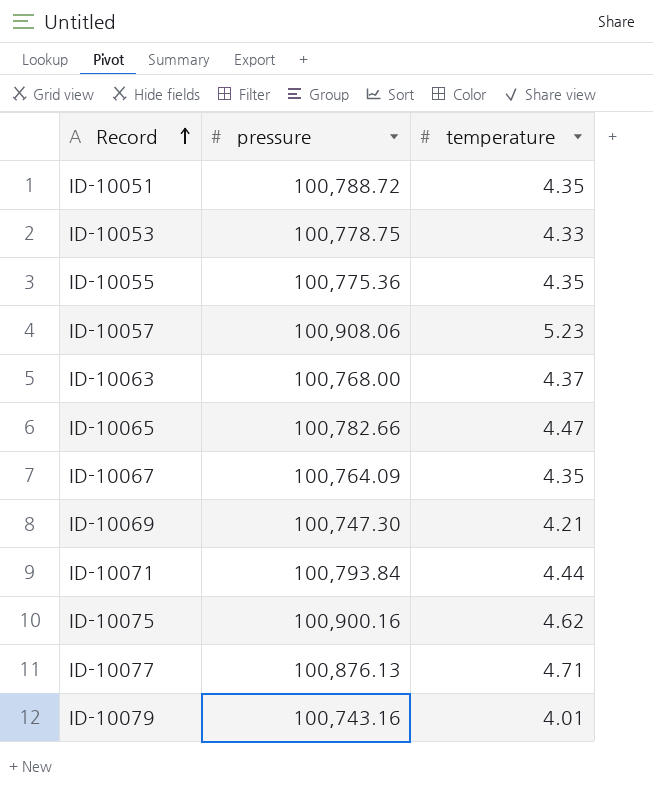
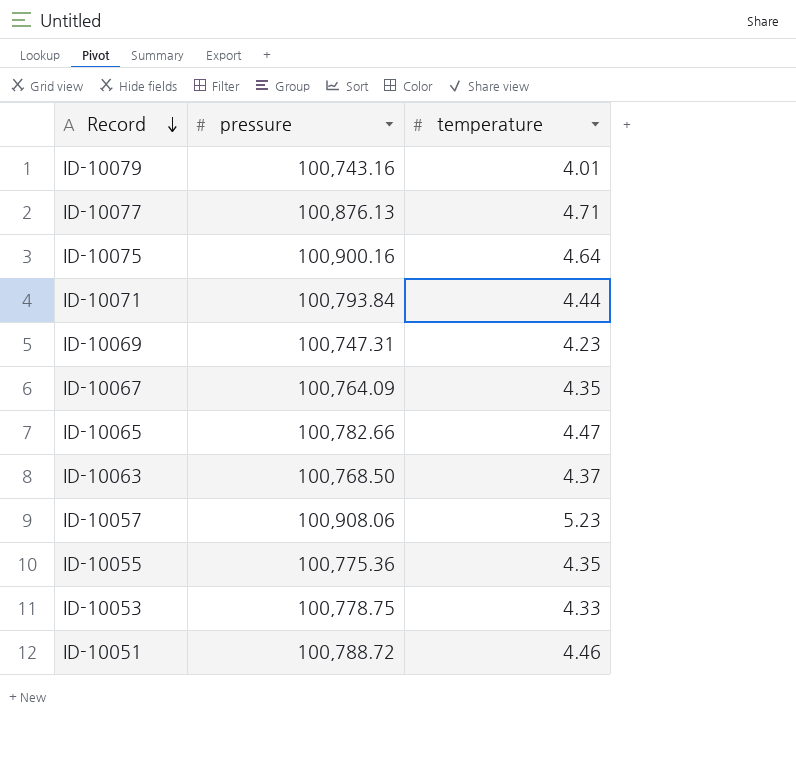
row order: Record ascending -> Record descending
ID-10075 | temperature: 4.62 -> 4.64
ID-10069 | pressure: 100,747.30 -> 100,747.31
ID-10069 | temperature: 4.21 -> 4.23
ID-10063 | pressure: 100,768.00 -> 100,768.50
ID-10051 | temperature: 4.35 -> 4.46

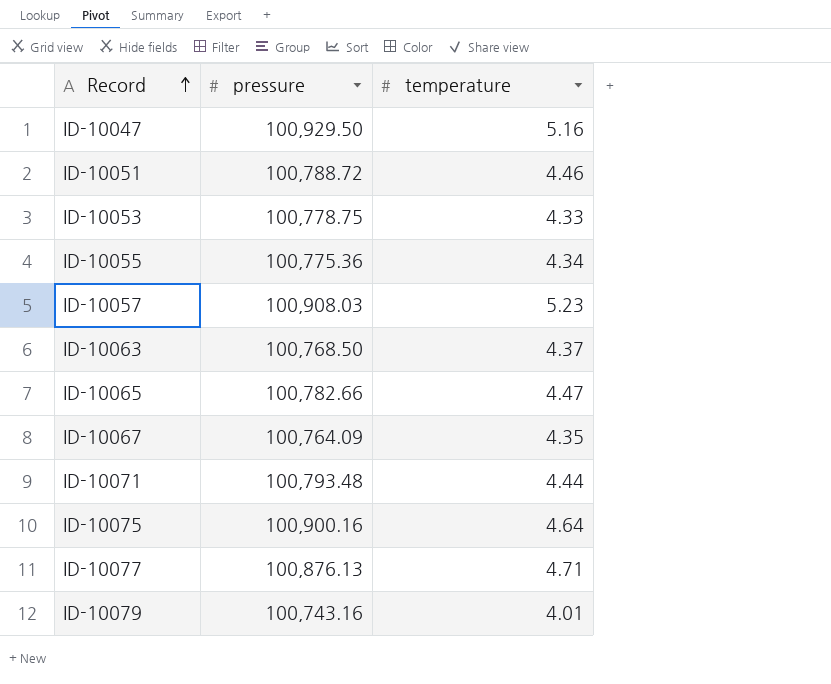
row order: Record descending -> Record ascending
row ID-10069: 100,747.31 | 4.23 -> none
row ID-10047: none -> 100,929.50 | 5.16
ID-10055 | temperature: 4.35 -> 4.34
ID-10057 | pressure: 100,908.06 -> 100,908.03
ID-10071 | pressure: 100,793.84 -> 100,793.48

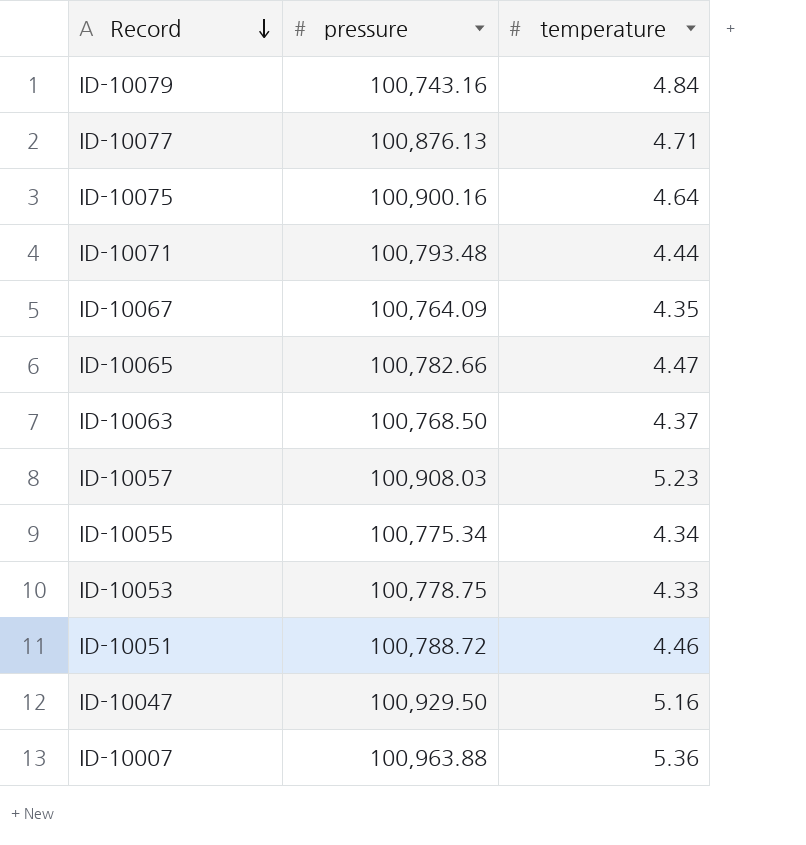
row order: Record ascending -> Record descending
ID-10079 | temperature: 4.01 -> 4.84
ID-10055 | pressure: 100,775.36 -> 100,775.34
row ID-10007: none -> 100,963.88 | 5.36

